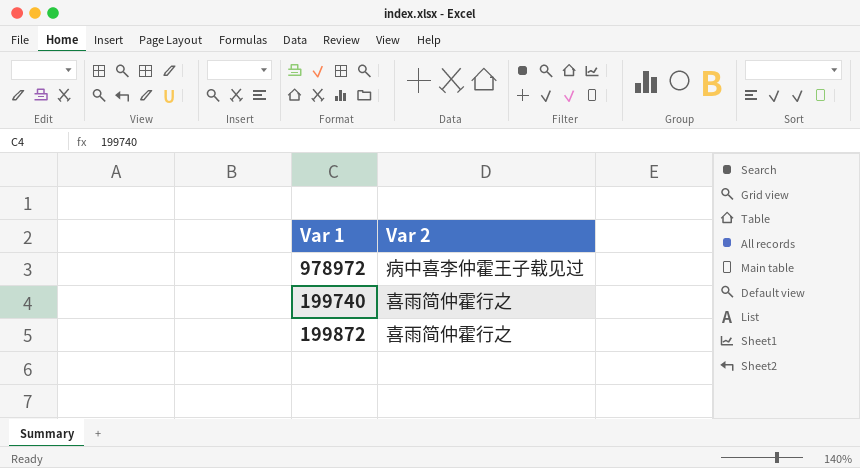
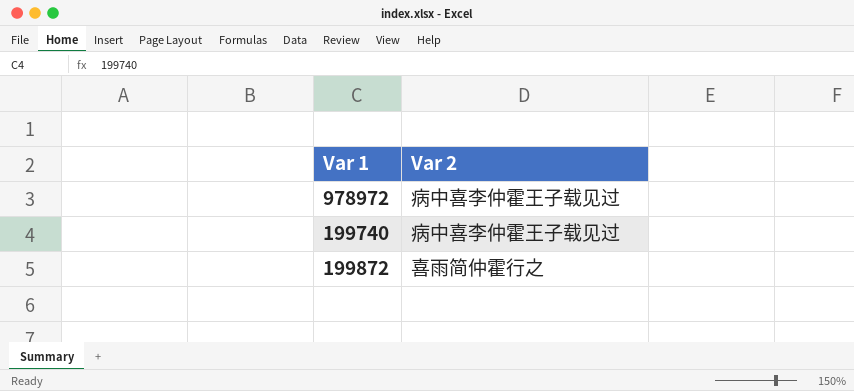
199740 | Var 2: 喜雨简仲霍行之 -> 病中喜李仲霍王子载见过

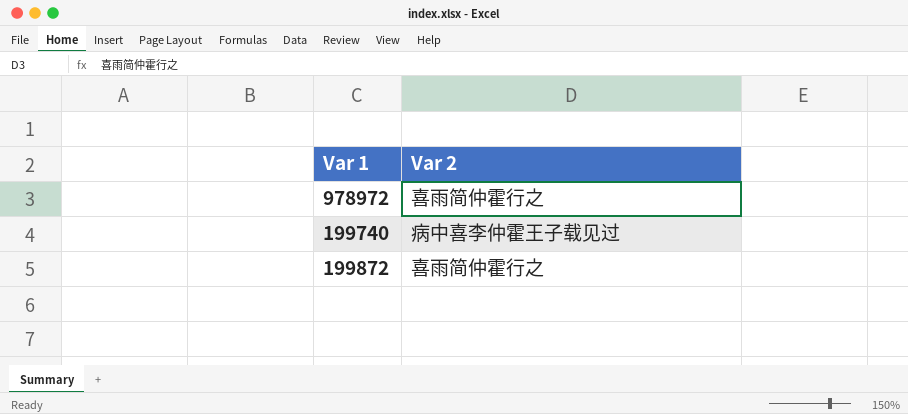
978972 | Var 2: 病中喜李仲霍王子载见过 -> 喜雨简仲霍行之

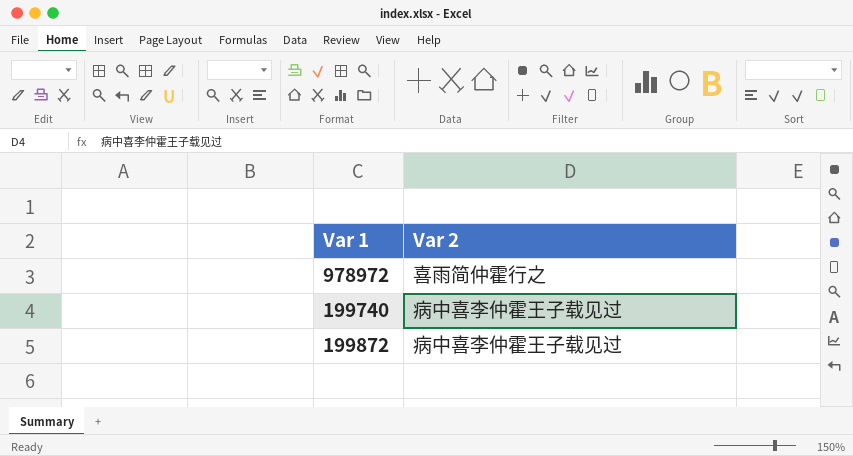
199872 | Var 2: 喜雨简仲霍行之 -> 病中喜李仲霍王子载见过

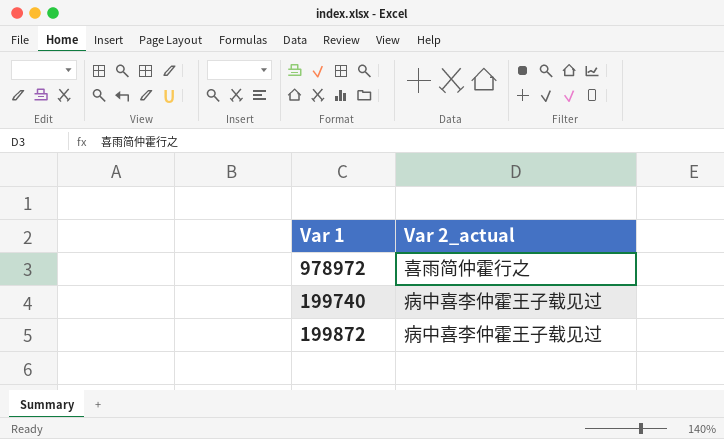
column name: Var 2 -> Var 2_actual

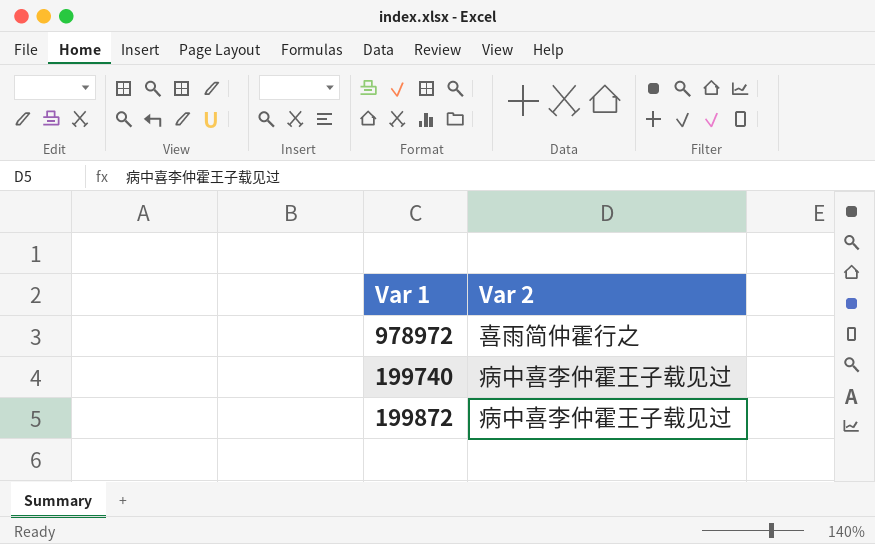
column name: Var 2_actual -> Var 2

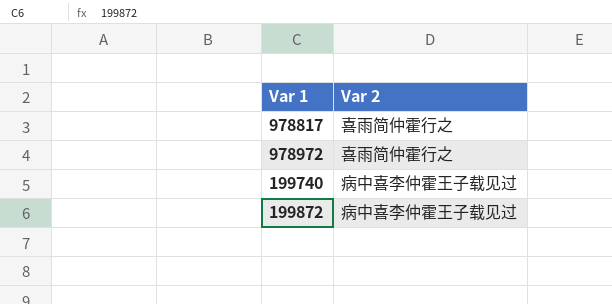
row 978817: none -> 喜雨简仲霍行之

